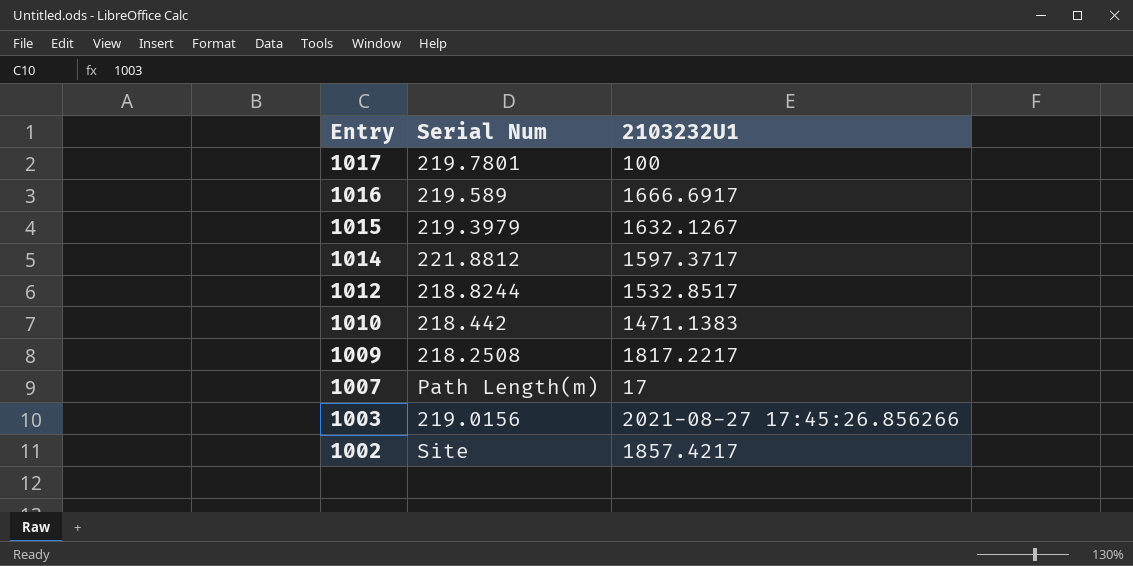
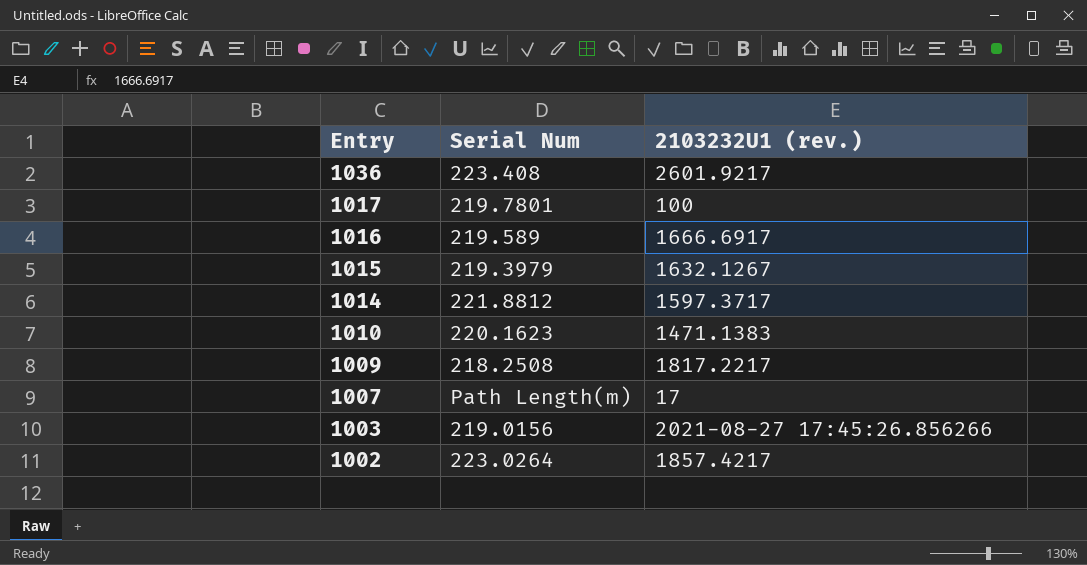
column name: 2103232U1 -> 2103232U1 (rev.)
row 1012: 218.8244 | 1532.8517 -> none
row 1036: none -> 223.408 | 2601.9217
1010 | Serial Num: 218.442 -> 220.1623
1002 | Serial Num: Site -> 223.0264

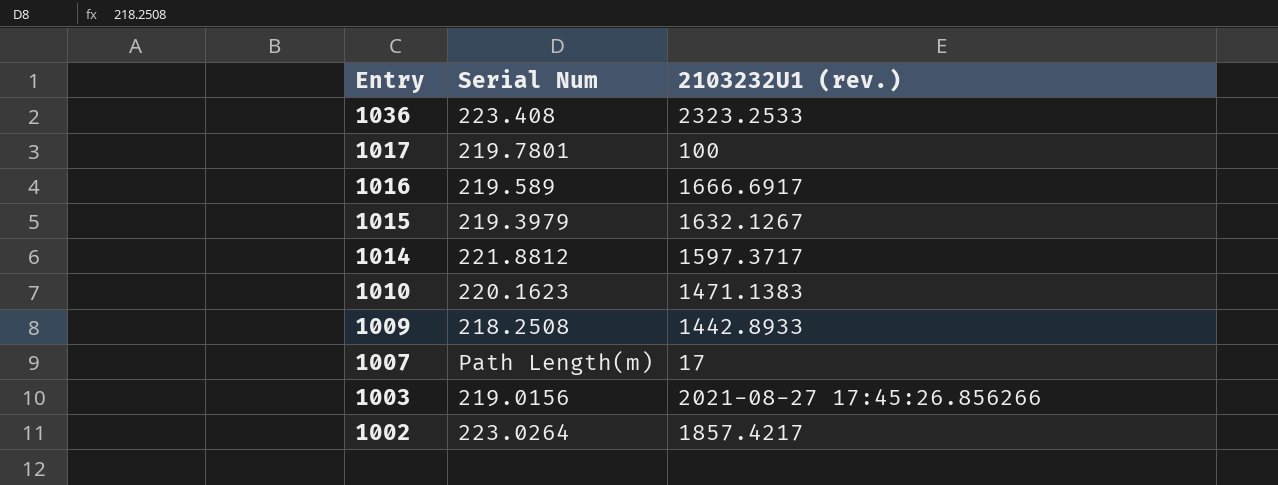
1036 | 2103232U1 (rev.): 2601.9217 -> 2323.2533
1009 | 2103232U1 (rev.): 1817.2217 -> 1442.8933

